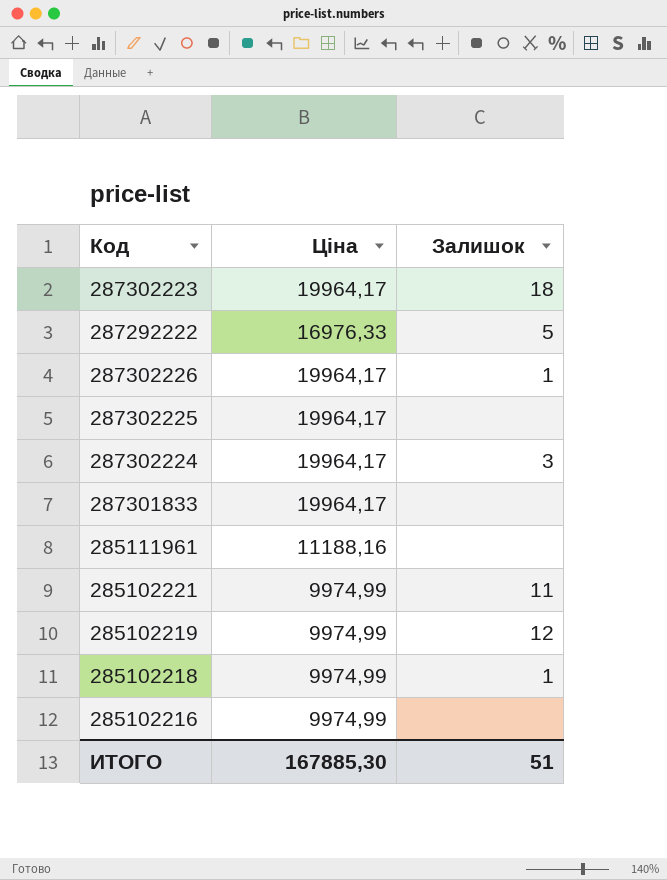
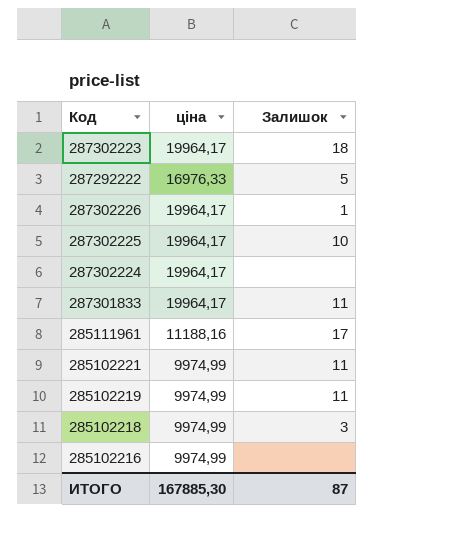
column name: Ціна -> ціна
287302225 | Залишок: none -> 10
287302224 | Залишок: 3 -> none
287301833 | Залишок: none -> 11
285111961 | Залишок: none -> 17
285102219 | Залишок: 12 -> 11
285102218 | Залишок: 1 -> 3
ИТОГО | Залишок: 51 -> 87

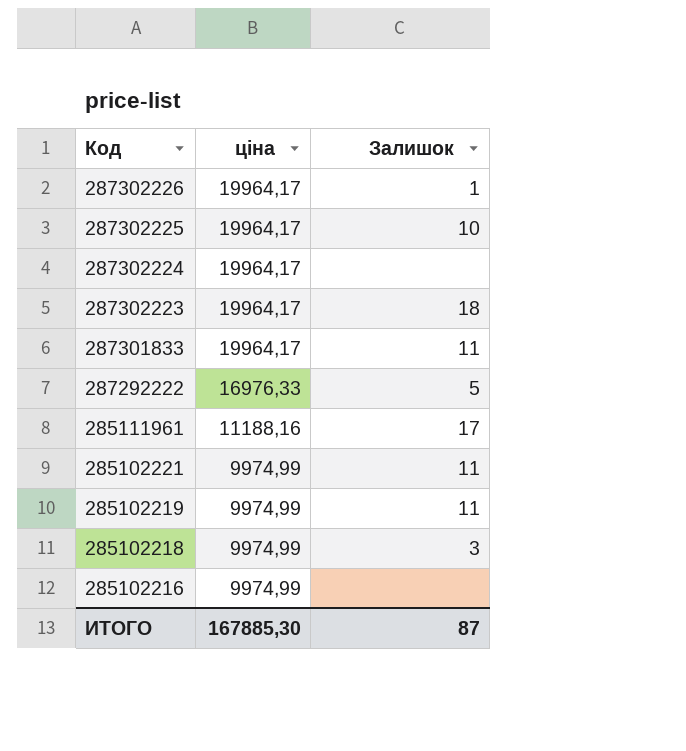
row order: none -> Код descending

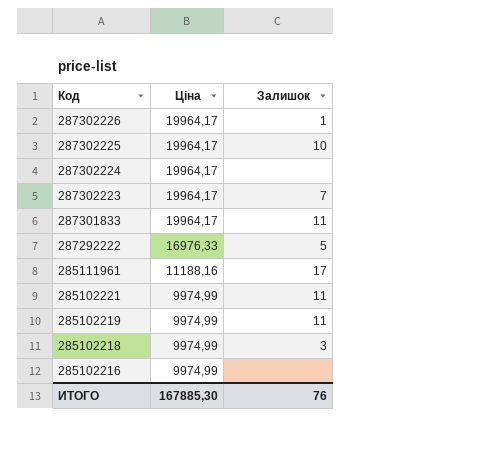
column name: ціна -> Ціна
287302223 | Залишок: 18 -> 7
ИТОГО | Залишок: 87 -> 76

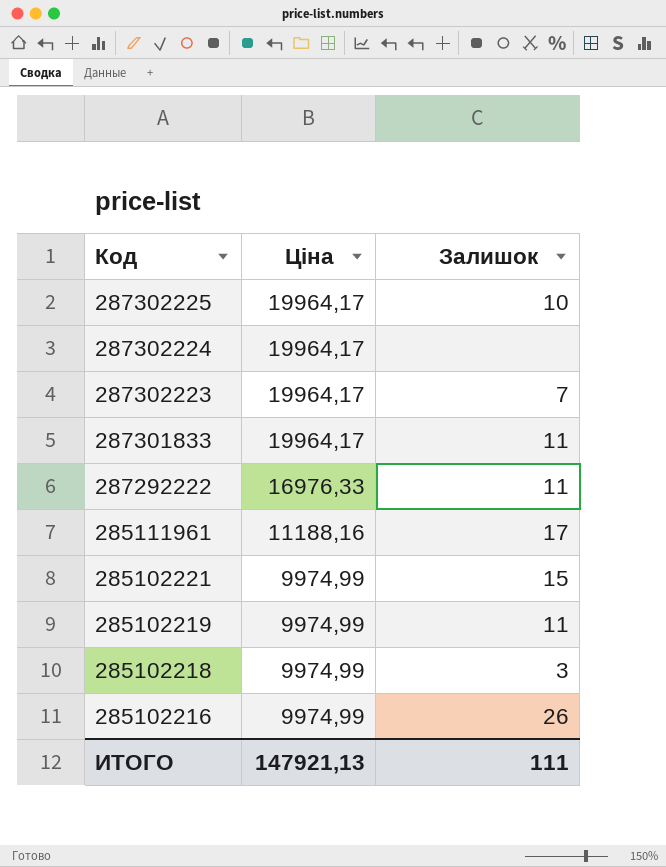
row 287302226: 19964,17 | 1 -> none
287292222 | Залишок: 5 -> 11
285102221 | Залишок: 11 -> 15
285102216 | Залишок: none -> 26
ИТОГО | Ціна: 167885,30 -> 147921,13
ИТОГО | Залишок: 76 -> 111

